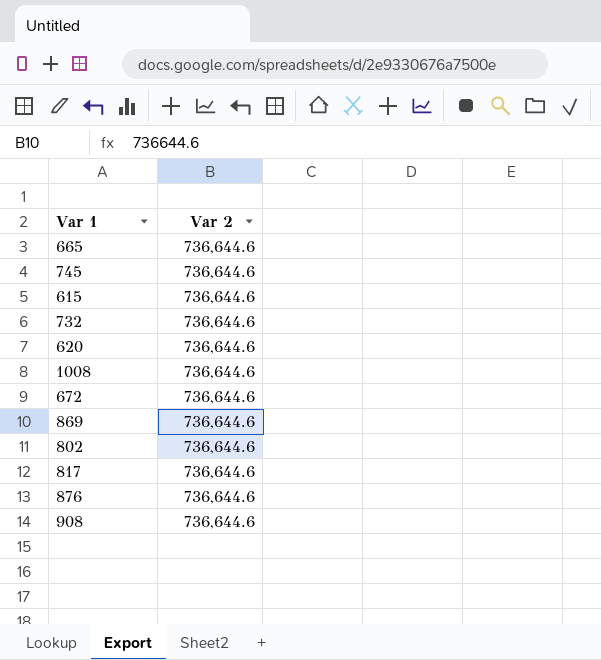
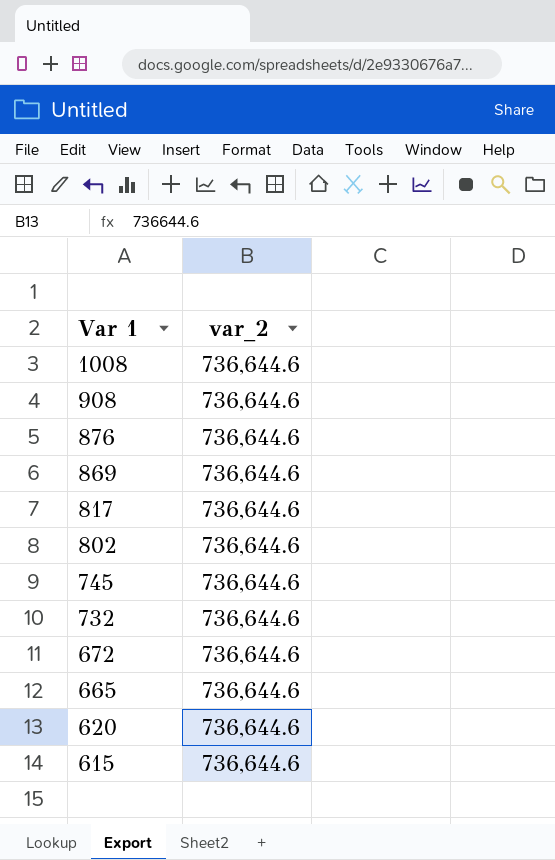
row order: none -> Var 1 descending
column name: Var 2 -> var_2

